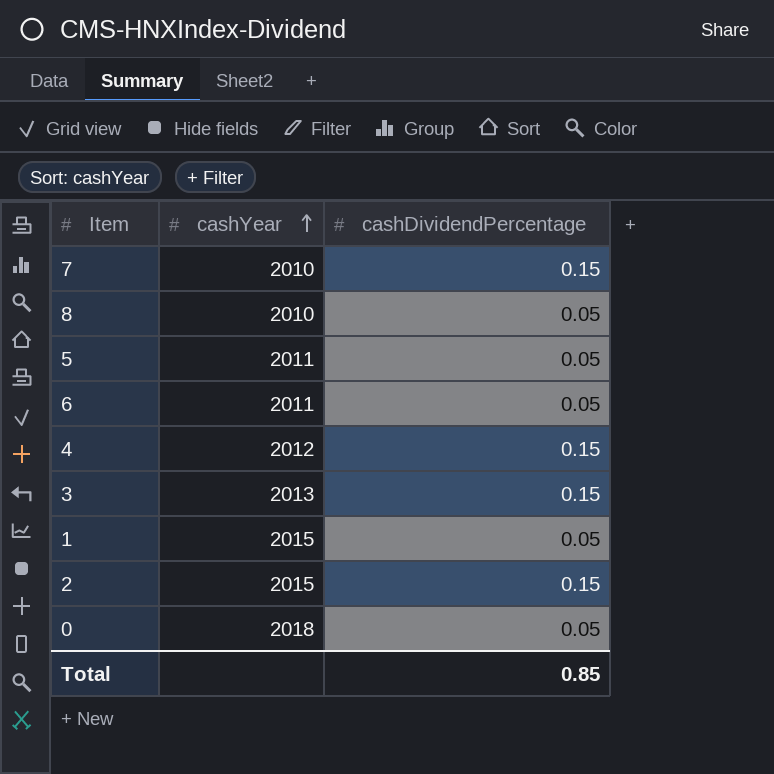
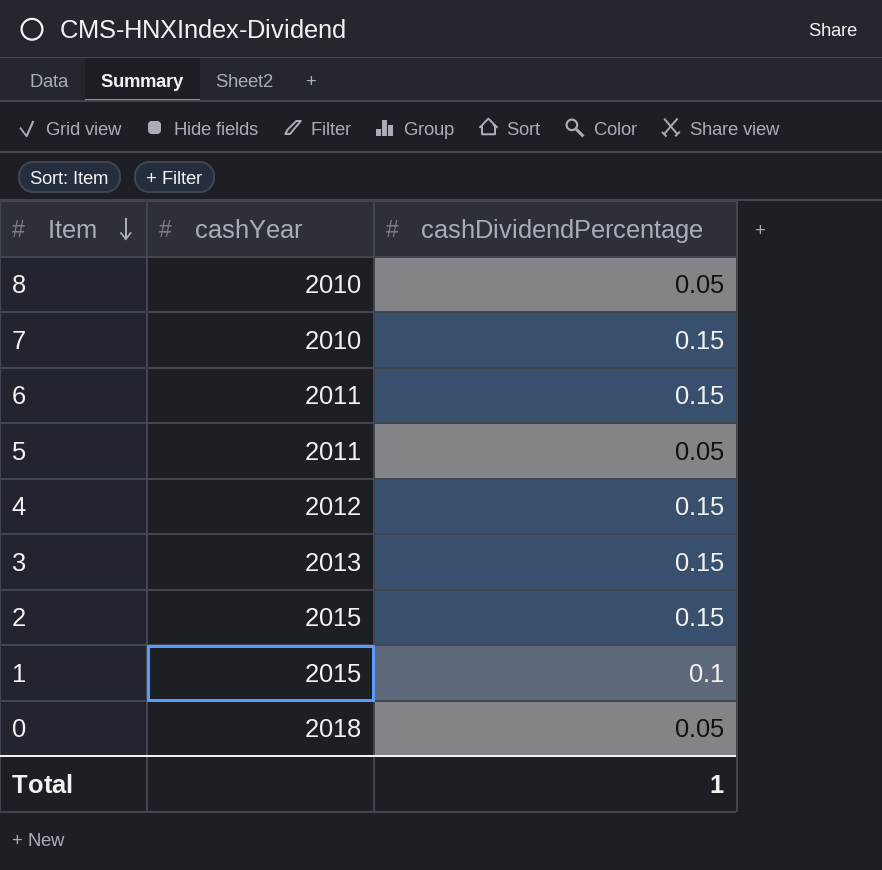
row order: cashYear ascending -> Item descending
6 | cashDividendPercentage: 0.05 -> 0.15
1 | cashDividendPercentage: 0.05 -> 0.1
Total | cashDividendPercentage: 0.85 -> 1

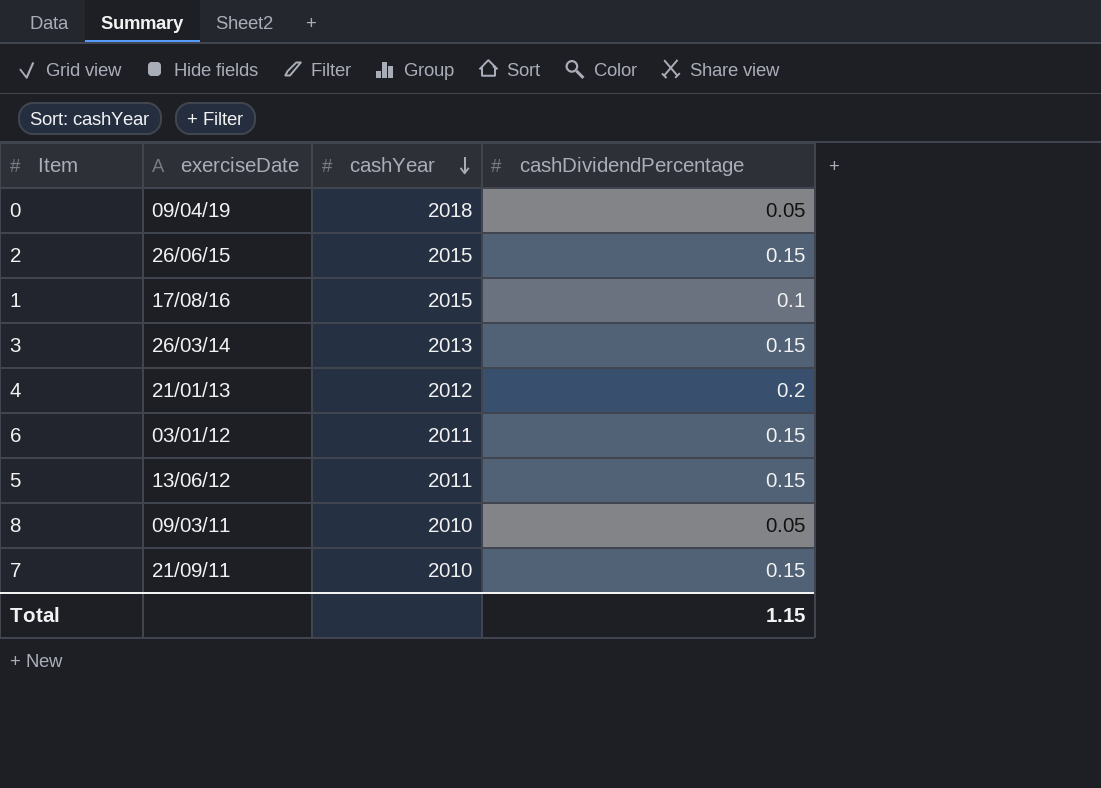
row order: Item descending -> cashYear descending
column exerciseDate | position: none -> 2
4 | cashDividendPercentage: 0.15 -> 0.2
5 | cashDividendPercentage: 0.05 -> 0.15
Total | cashDividendPercentage: 1 -> 1.15

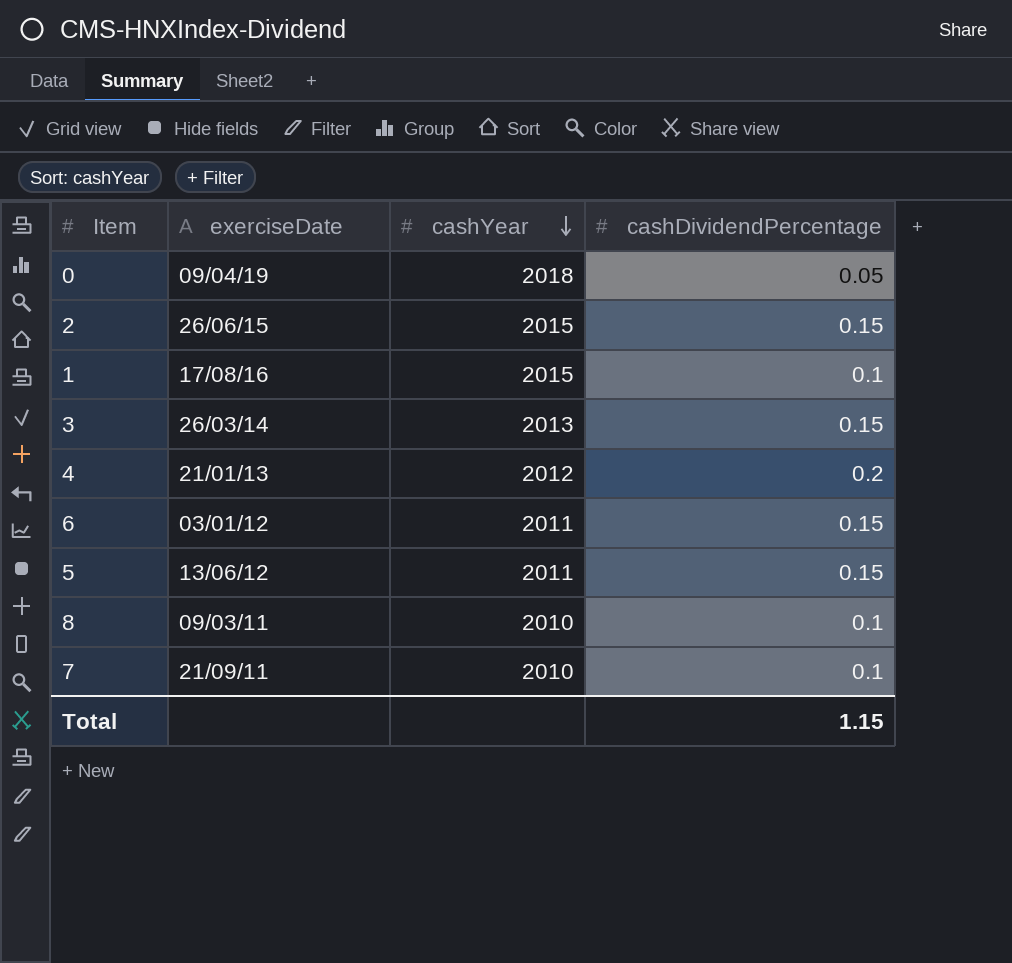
8 | cashDividendPercentage: 0.05 -> 0.1
7 | cashDividendPercentage: 0.15 -> 0.1

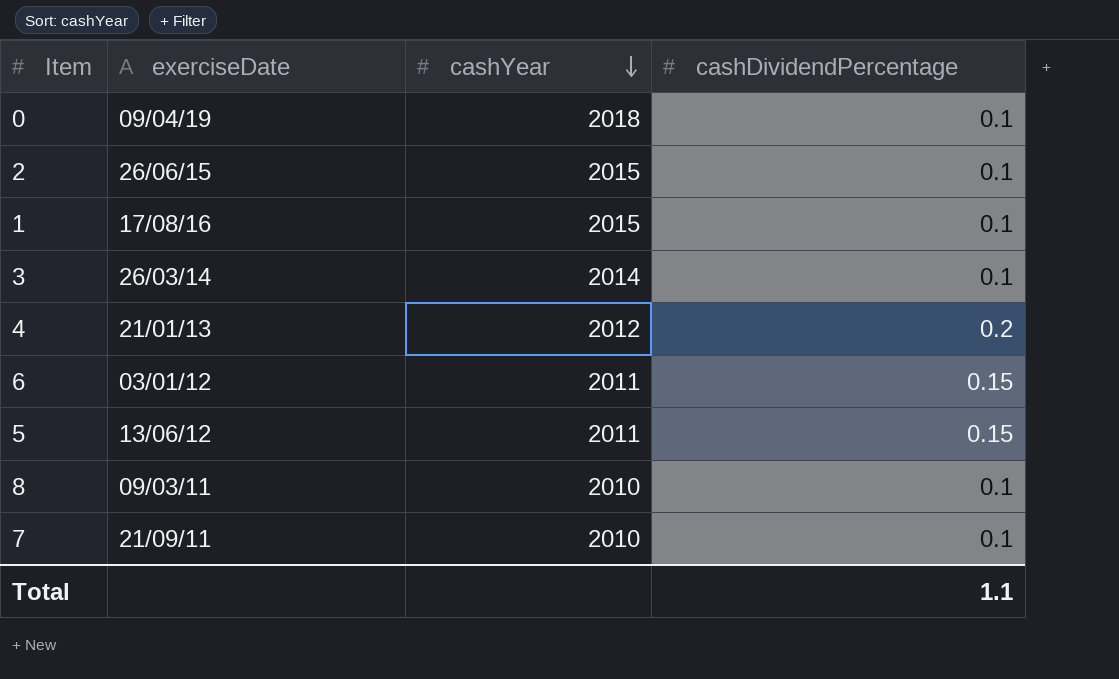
0 | cashDividendPercentage: 0.05 -> 0.1
2 | cashDividendPercentage: 0.15 -> 0.1
3 | cashYear: 2013 -> 2014
3 | cashDividendPercentage: 0.15 -> 0.1
Total | cashDividendPercentage: 1.15 -> 1.1

